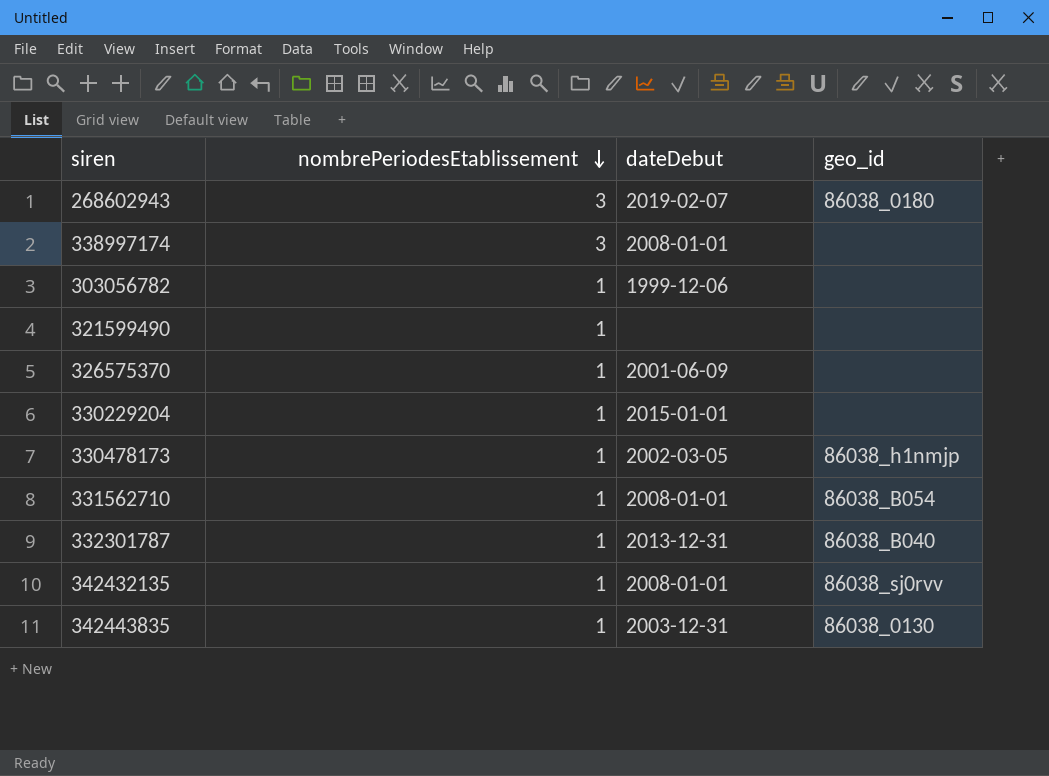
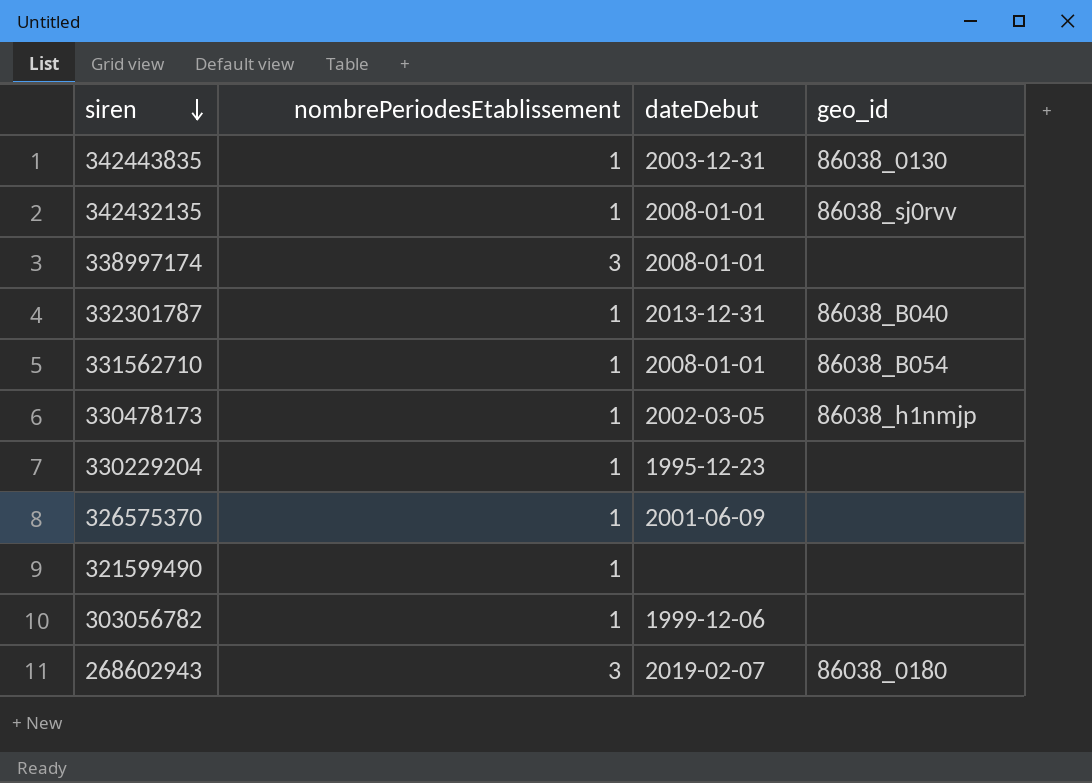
row order: nombrePeriodesEtablissement descending -> siren descending
330229204 | dateDebut: 2015-01-01 -> 1995-12-23

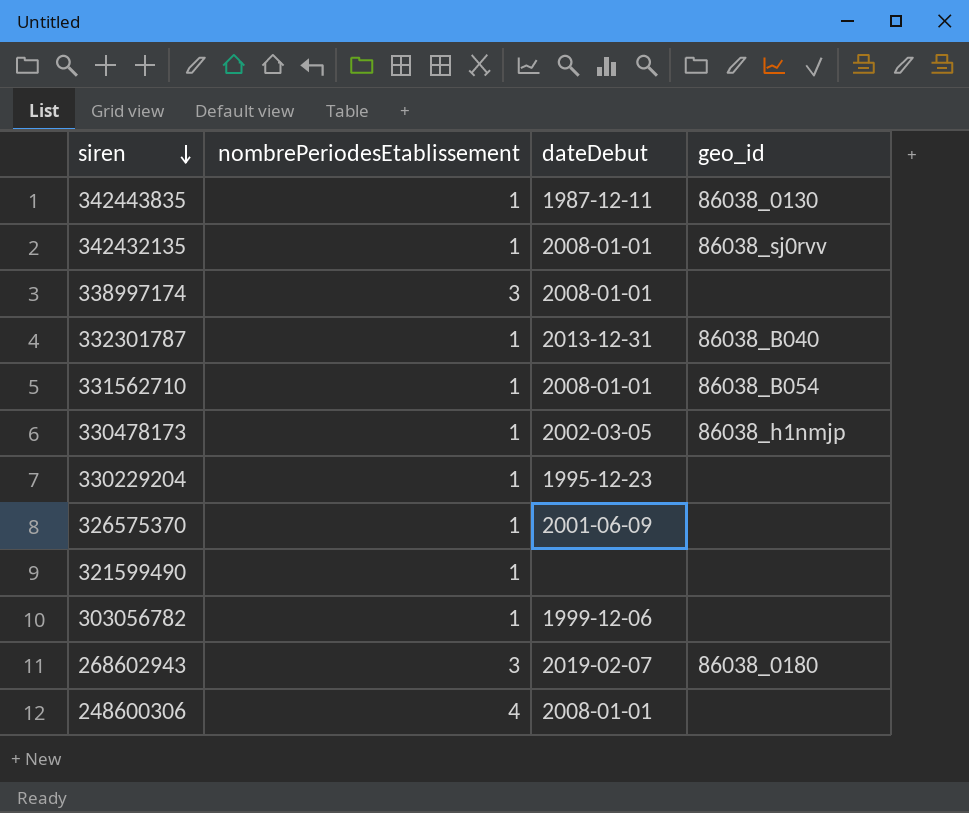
342443835 | dateDebut: 2003-12-31 -> 1987-12-11
row 248600306: none -> 4 | 2008-01-01 | none

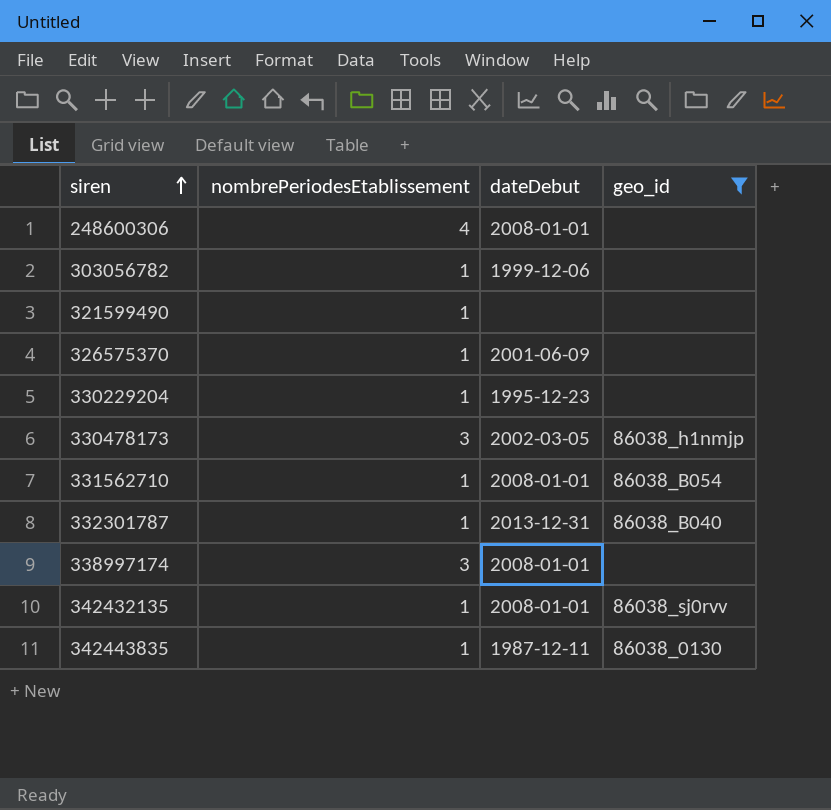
filter: none -> geo_id != 86038_0180
row order: siren descending -> siren ascending
330478173 | nombrePeriodesEtablissement: 1 -> 3

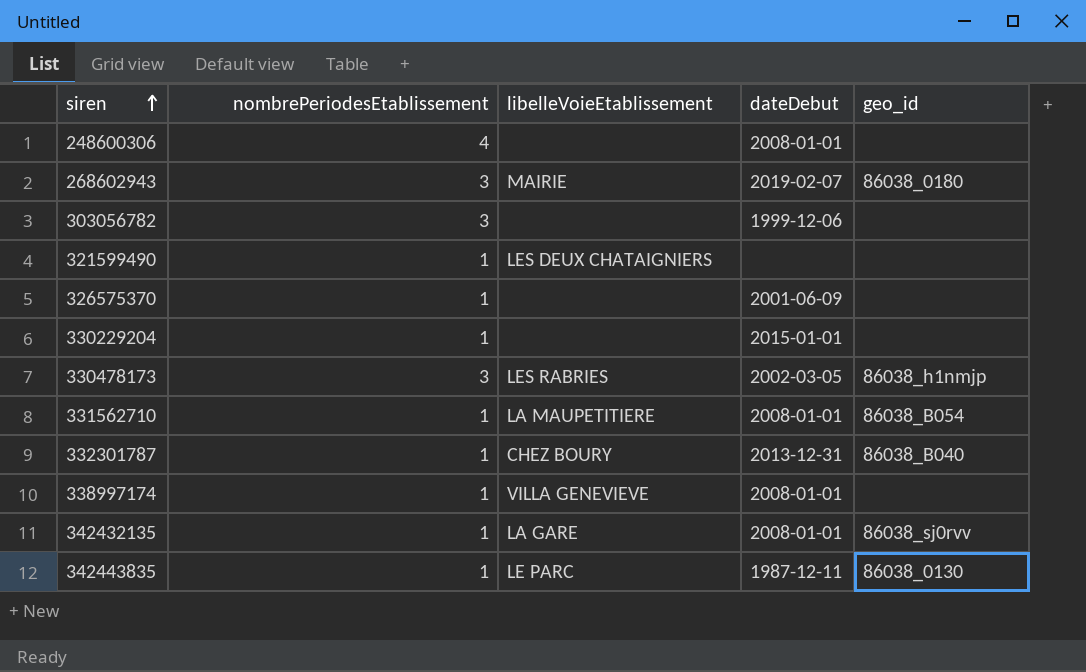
filter: geo_id != 86038_0180 -> none
column libelleVoieEtablissement | position: none -> 3
303056782 | nombrePeriodesEtablissement: 1 -> 3
330229204 | dateDebut: 1995-12-23 -> 2015-01-01
338997174 | nombrePeriodesEtablissement: 3 -> 1

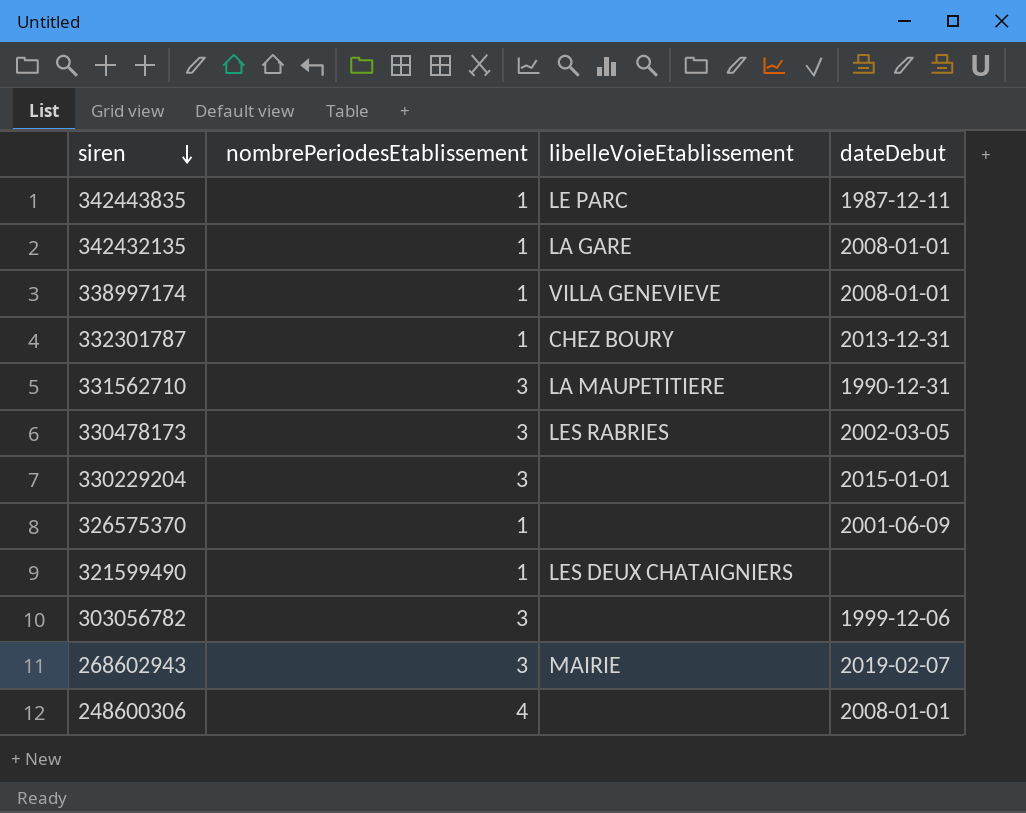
row order: siren ascending -> siren descending
column geo_id | position: 5 -> none
331562710 | nombrePeriodesEtablissement: 1 -> 3
331562710 | dateDebut: 2008-01-01 -> 1990-12-31
330229204 | nombrePeriodesEtablissement: 1 -> 3

